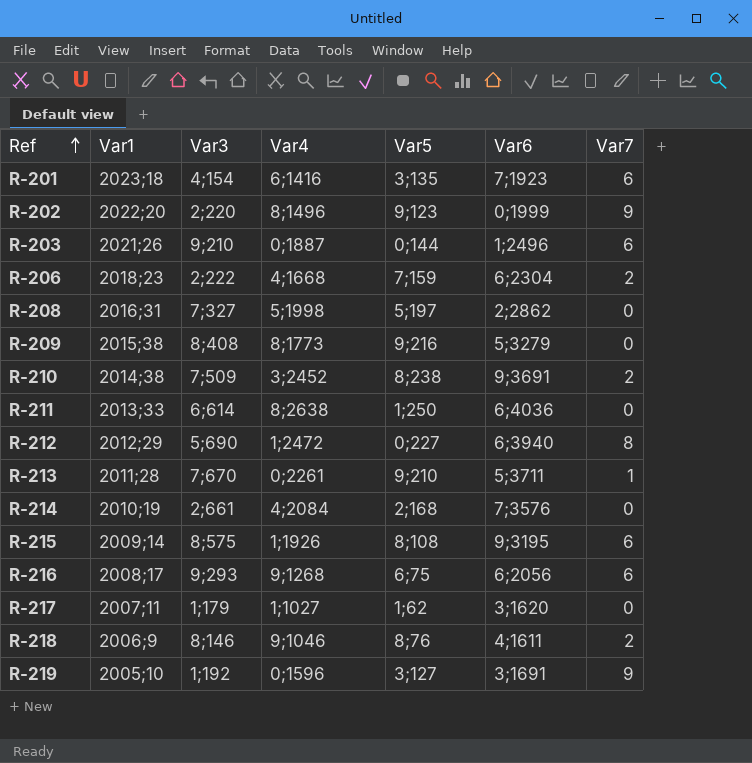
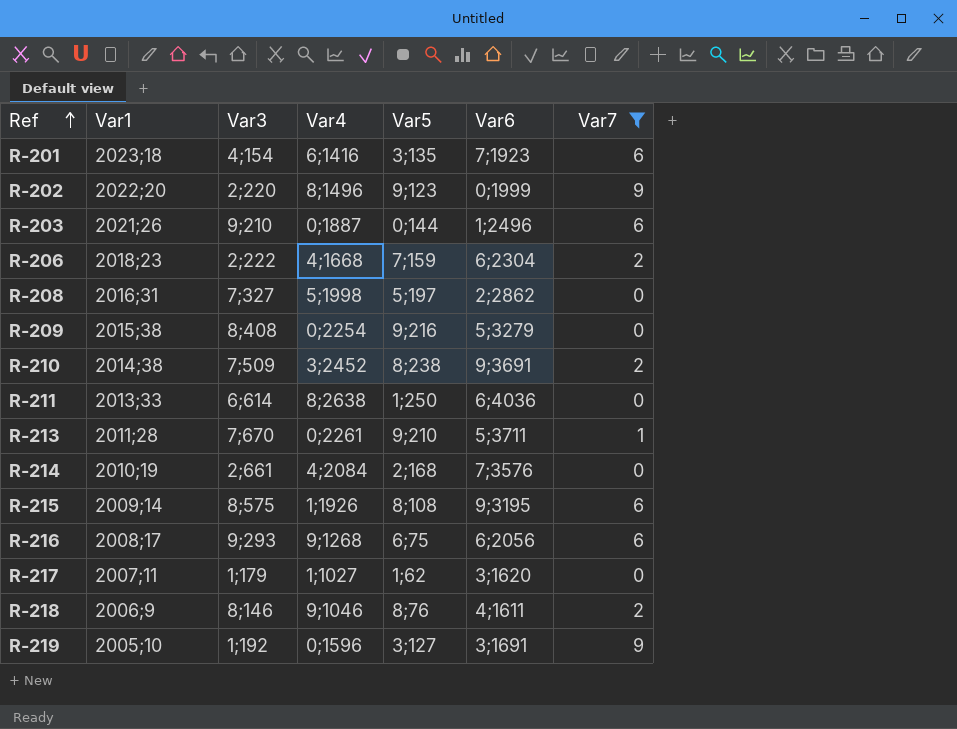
filter: none -> Var7 != 8
R-209 | Var4: 8;1773 -> 0;2254

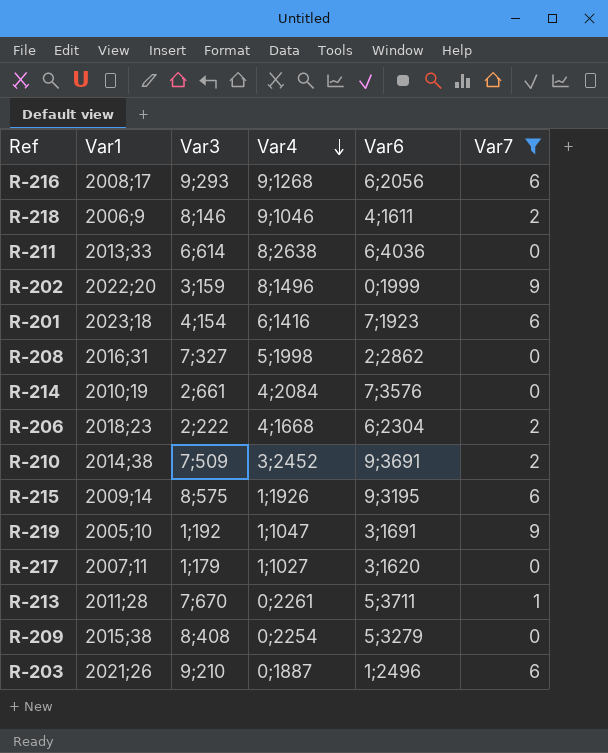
row order: Ref ascending -> Var4 descending
column Var5 | position: 5 -> none
R-202 | Var3: 2;220 -> 3;159
R-219 | Var4: 0;1596 -> 1;1047

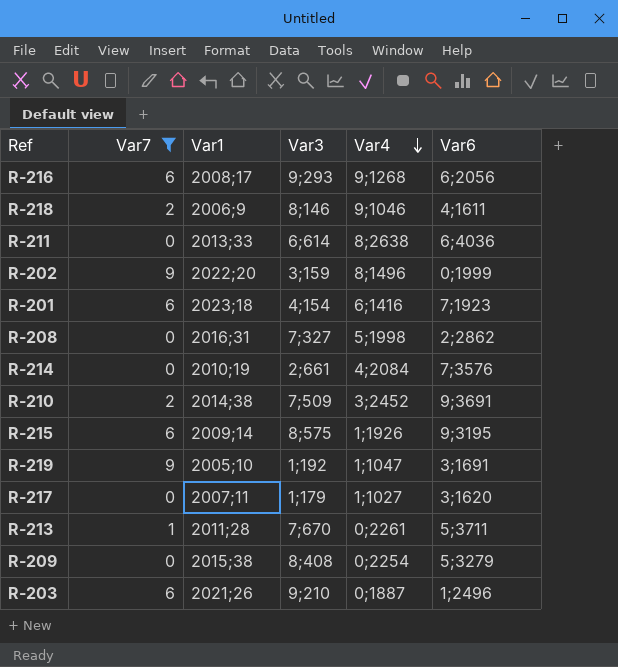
column Var7 | position: 6 -> 2
row R-206: 2018;23 | 2;222 | 4;1668 | 6;2304 | 2 -> none

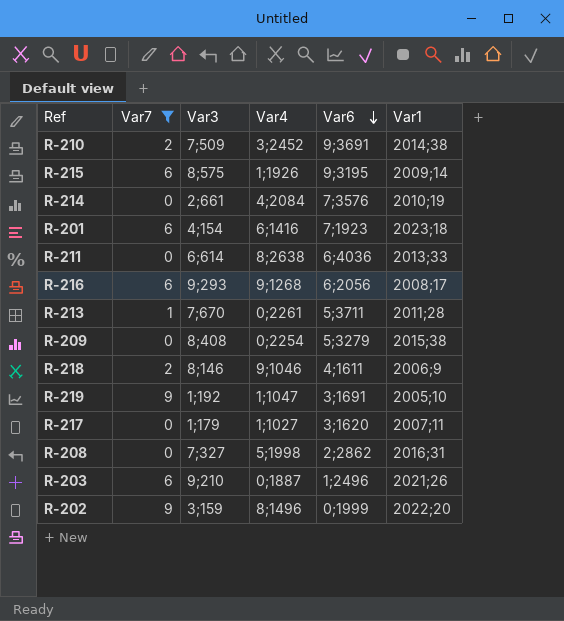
row order: Var4 descending -> Var6 descending
column Var1 | position: 3 -> 6

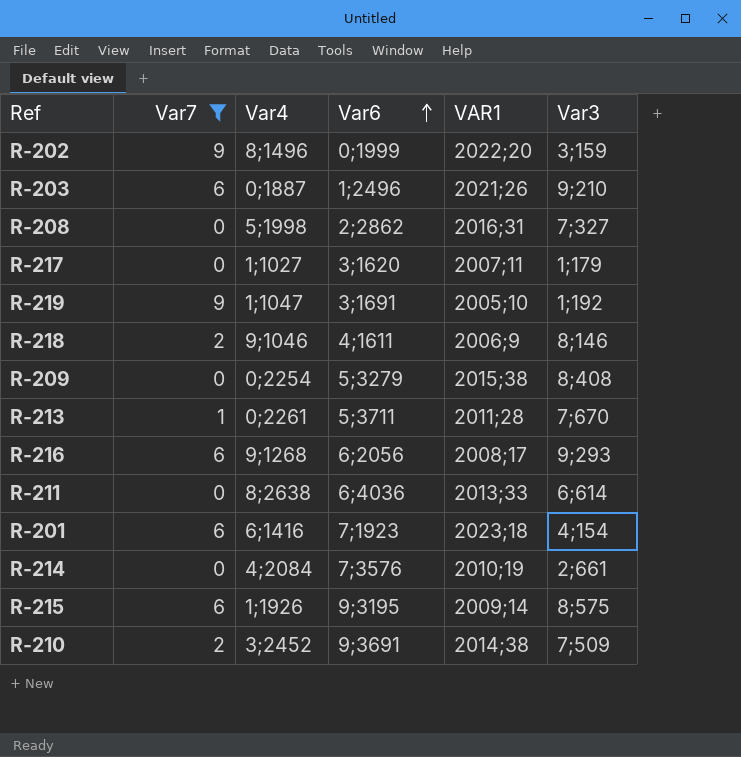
row order: Var6 descending -> Var6 ascending
column name: Var1 -> VAR1
column Var3 | position: 3 -> 6

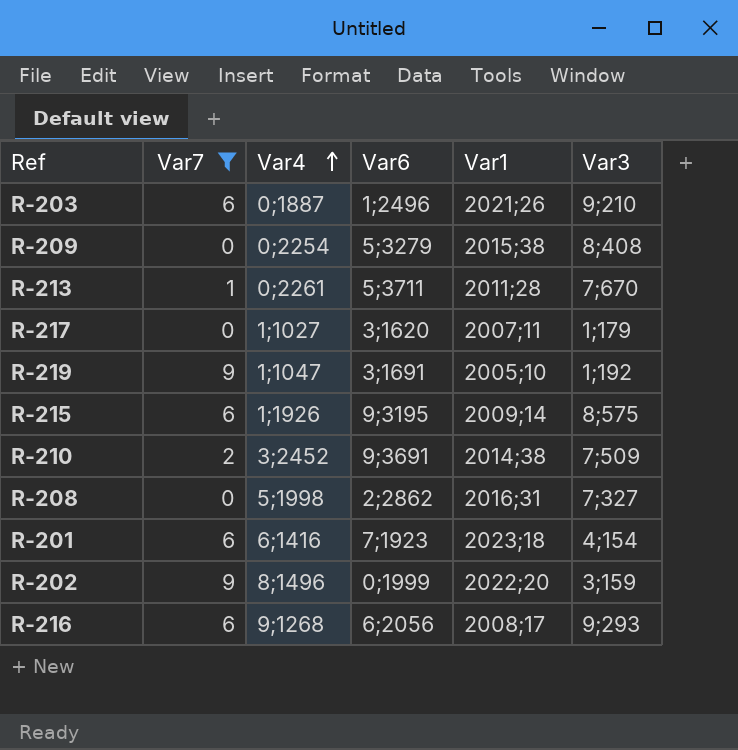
row order: Var6 ascending -> Var4 ascending
column name: VAR1 -> Var1
row R-218: 2 | 9;1046 | 4;1611 | 2006;9 | 8;146 -> none
row R-211: 0 | 8;2638 | 6;4036 | 2013;33 | 6;614 -> none
row R-214: 0 | 4;2084 | 7;3576 | 2010;19 | 2;661 -> none

